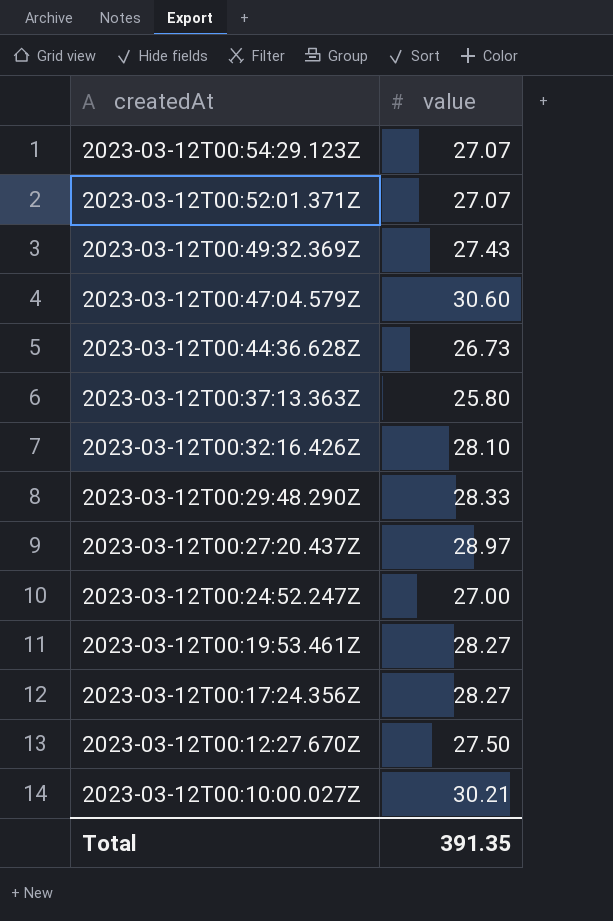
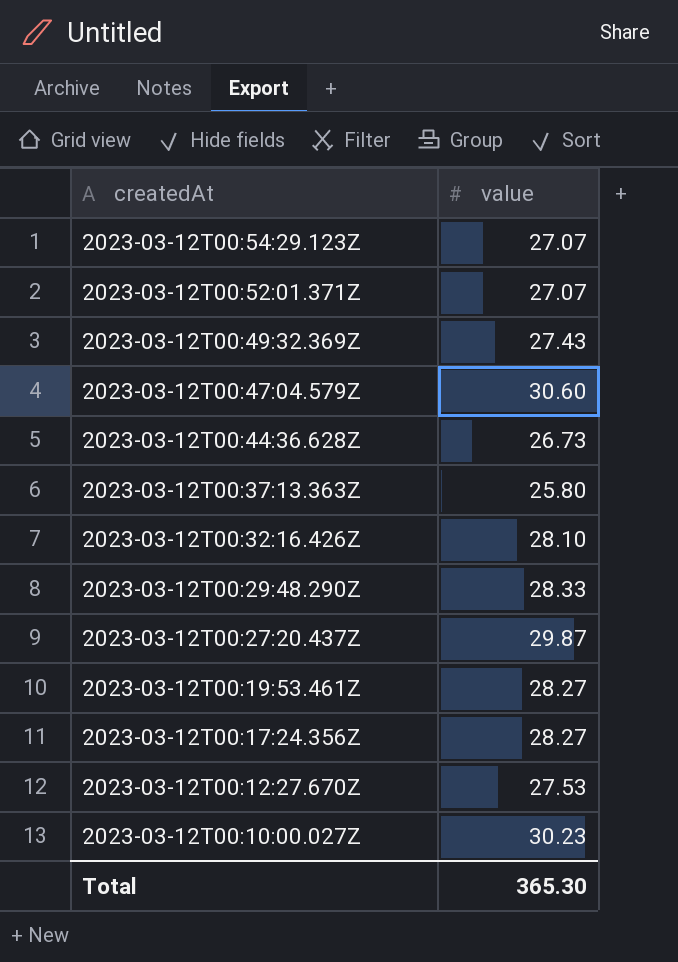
row 2023-03-12T00:24:52.247Z: 27.00 -> none
2023-03-12T00:27:20.437Z | value: 28.97 -> 29.87
2023-03-12T00:12:27.670Z | value: 27.50 -> 27.53
2023-03-12T00:10:00.027Z | value: 30.21 -> 30.23
Total | value: 391.35 -> 365.30

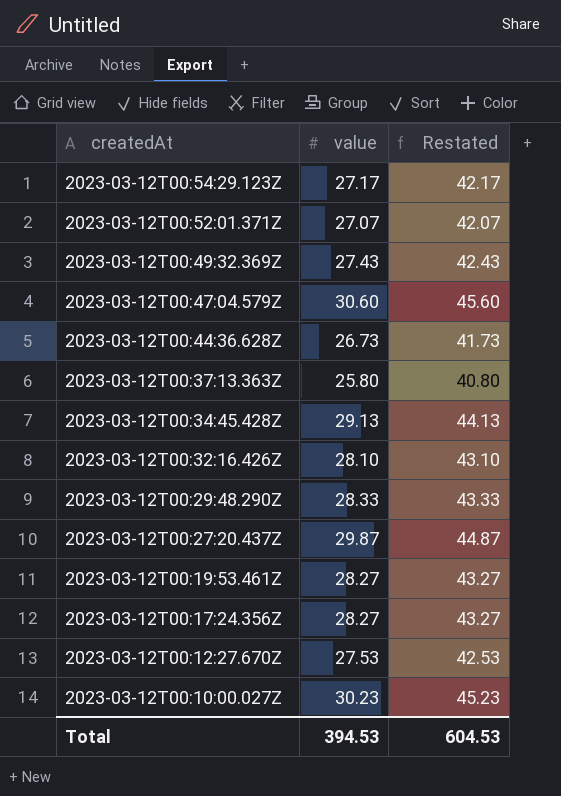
column Restated | formula: none -> [value] + 15
2023-03-12T00:54:29.123Z | value: 27.07 -> 27.17
row 2023-03-12T00:34:45.428Z: none -> 29.13 | 44.13
Total | value: 365.30 -> 394.53

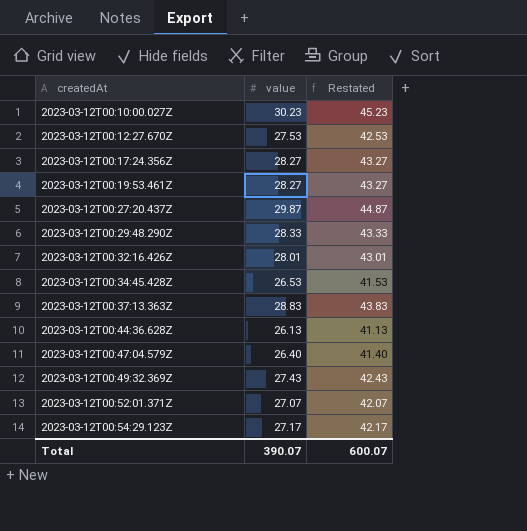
row order: createdAt descending -> createdAt ascending
2023-03-12T00:32:16.426Z | value: 28.10 -> 28.01
2023-03-12T00:32:16.426Z | Restated: 43.10 -> 43.01
2023-03-12T00:34:45.428Z | value: 29.13 -> 26.53
2023-03-12T00:34:45.428Z | Restated: 44.13 -> 41.53
2023-03-12T00:37:13.363Z | value: 25.80 -> 28.83
2023-03-12T00:37:13.363Z | Restated: 40.80 -> 43.83
2023-03-12T00:44:36.628Z | value: 26.73 -> 26.13
2023-03-12T00:44:36.628Z | Restated: 41.73 -> 41.13
2023-03-12T00:47:04.579Z | value: 30.60 -> 26.40
2023-03-12T00:47:04.579Z | Restated: 45.60 -> 41.40
Total | value: 394.53 -> 390.07
Total | Restated: 604.53 -> 600.07

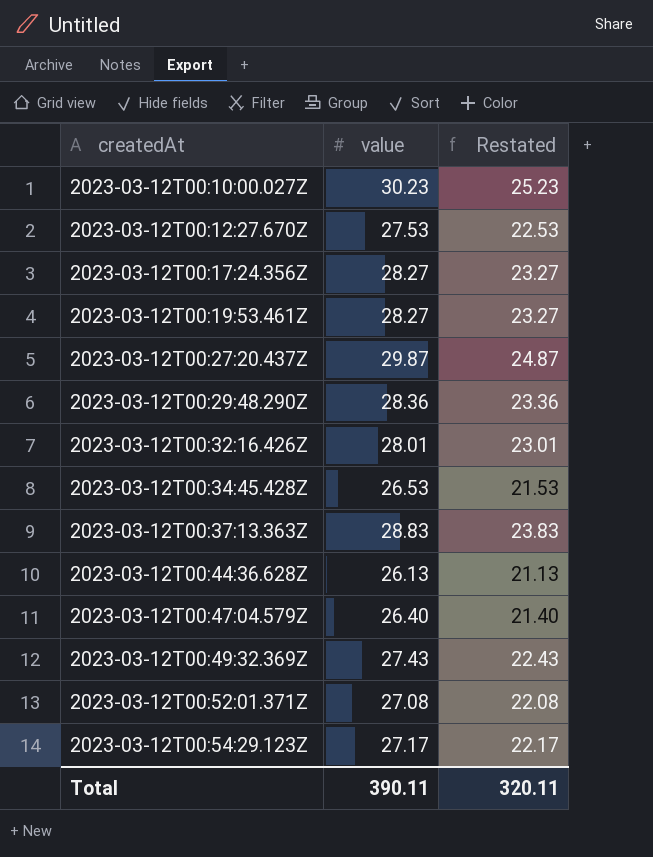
column Restated | formula: [value] + 15 -> [value] - 5
2023-03-12T00:29:48.290Z | value: 28.33 -> 28.36
2023-03-12T00:52:01.371Z | value: 27.07 -> 27.08
Total | value: 390.07 -> 390.11
Total | Restated: 600.07 -> 320.11

